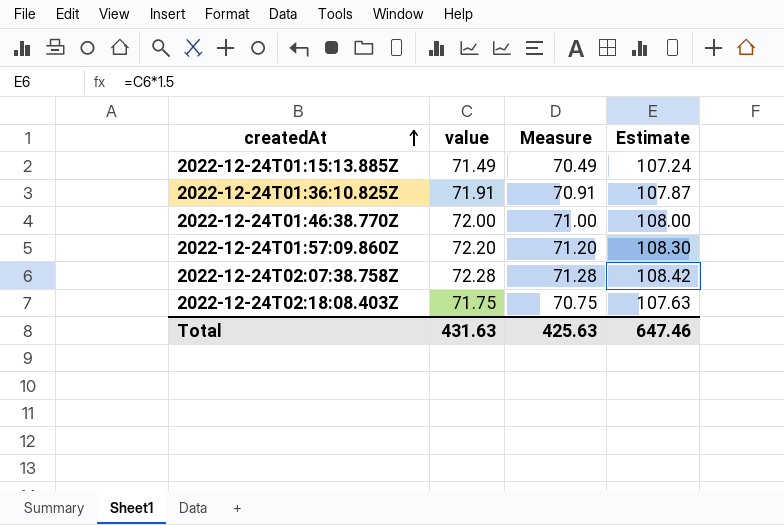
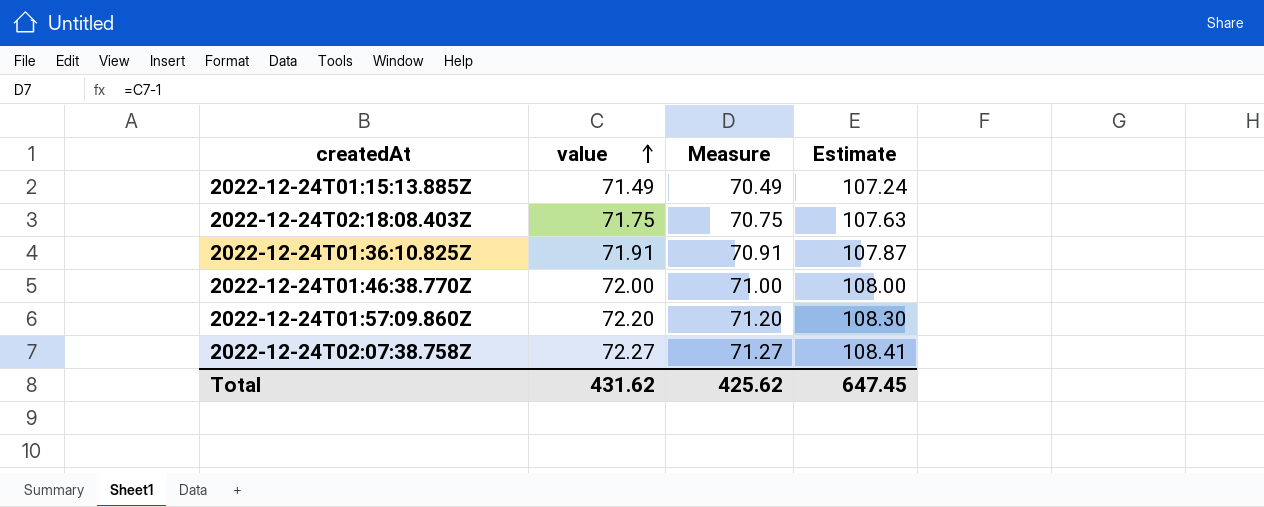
row order: createdAt ascending -> value ascending
2022-12-24T02:07:38.758Z | value: 72.28 -> 72.27
2022-12-24T02:07:38.758Z | Measure: 71.28 -> 71.27
2022-12-24T02:07:38.758Z | Estimate: 108.42 -> 108.41
Total | value: 431.63 -> 431.62
Total | Measure: 425.63 -> 425.62
Total | Estimate: 647.46 -> 647.45

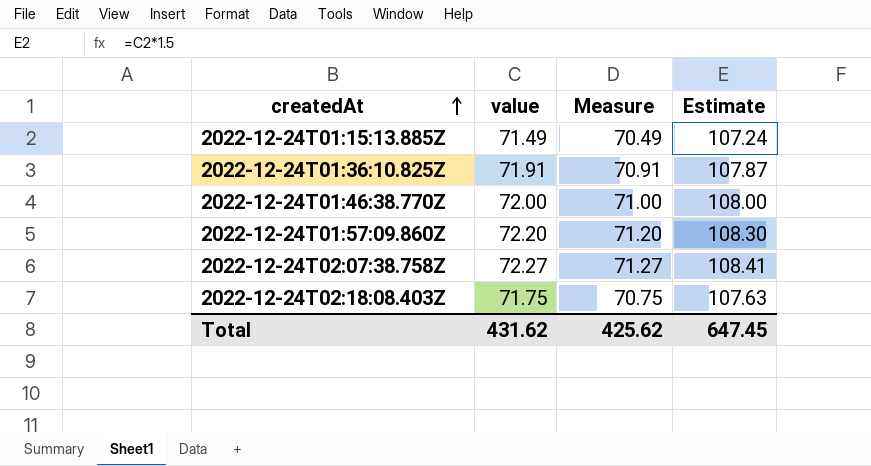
row order: value ascending -> createdAt ascending

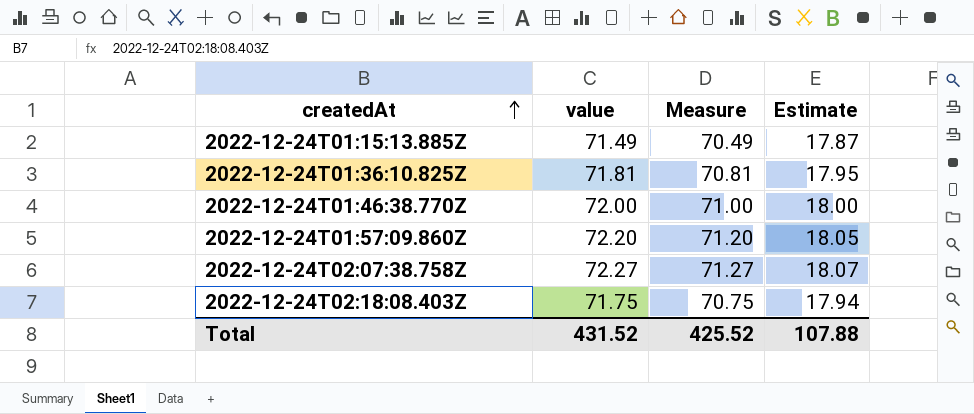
column Estimate | formula: [value] * 1.5 -> [value] * 0.25
2022-12-24T01:36:10.825Z | value: 71.91 -> 71.81
2022-12-24T01:36:10.825Z | Measure: 70.91 -> 70.81
Total | value: 431.62 -> 431.52
Total | Measure: 425.62 -> 425.52
Total | Estimate: 647.45 -> 107.88

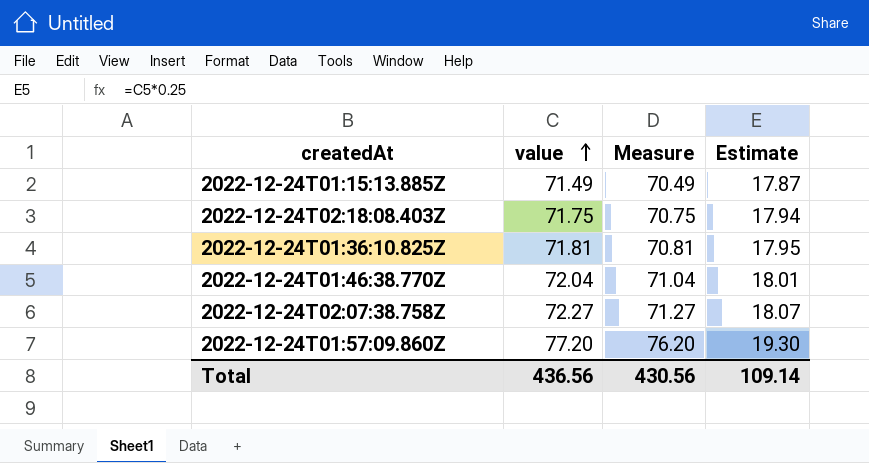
row order: createdAt ascending -> value ascending
2022-12-24T01:46:38.770Z | value: 72.00 -> 72.04
2022-12-24T01:46:38.770Z | Measure: 71.00 -> 71.04
2022-12-24T01:46:38.770Z | Estimate: 18.00 -> 18.01
2022-12-24T01:57:09.860Z | value: 72.20 -> 77.20
2022-12-24T01:57:09.860Z | Measure: 71.20 -> 76.20
2022-12-24T01:57:09.860Z | Estimate: 18.05 -> 19.30
Total | value: 431.52 -> 436.56
Total | Measure: 425.52 -> 430.56
Total | Estimate: 107.88 -> 109.14

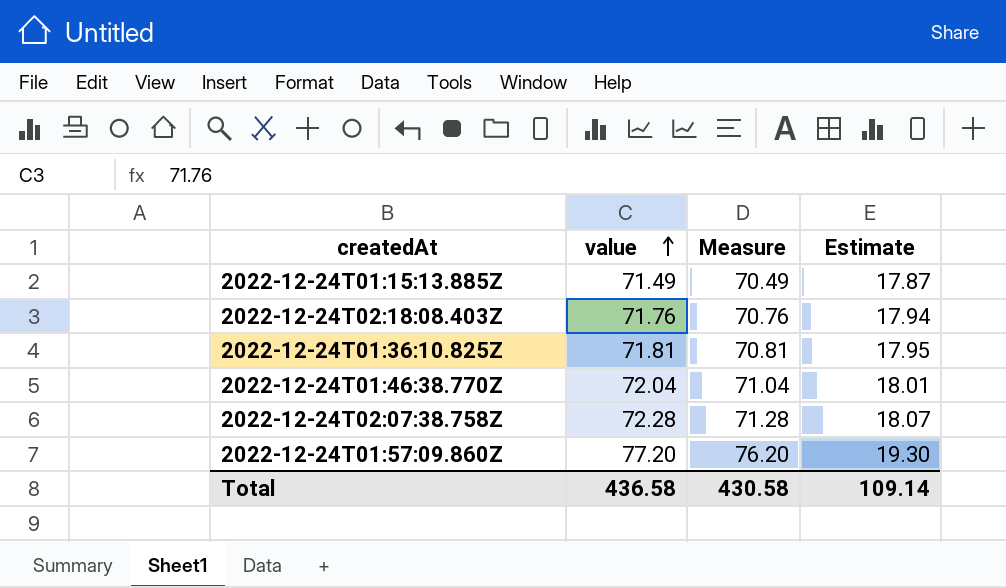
2022-12-24T02:18:08.403Z | value: 71.75 -> 71.76
2022-12-24T02:18:08.403Z | Measure: 70.75 -> 70.76
2022-12-24T02:07:38.758Z | value: 72.27 -> 72.28
2022-12-24T02:07:38.758Z | Measure: 71.27 -> 71.28
Total | value: 436.56 -> 436.58
Total | Measure: 430.56 -> 430.58

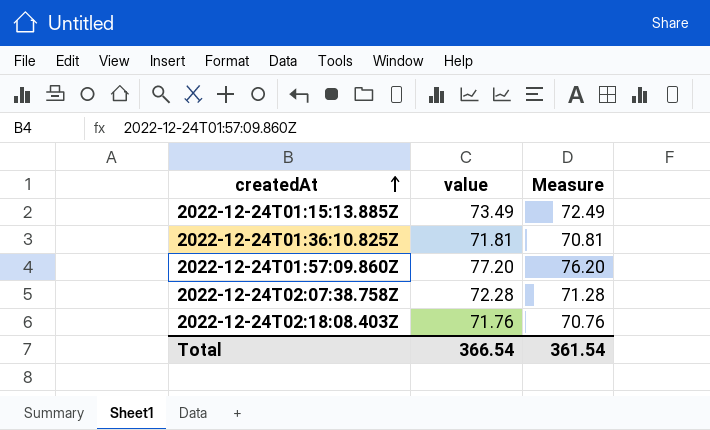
row order: value ascending -> createdAt ascending
column Estimate | formula: [value] * 0.25 -> none
row 2022-12-24T01:46:38.770Z: 72.04 | 71.04 | 18.01 -> none
2022-12-24T01:15:13.885Z | value: 71.49 -> 73.49
2022-12-24T01:15:13.885Z | Measure: 70.49 -> 72.49
Total | value: 436.58 -> 366.54
Total | Measure: 430.58 -> 361.54

